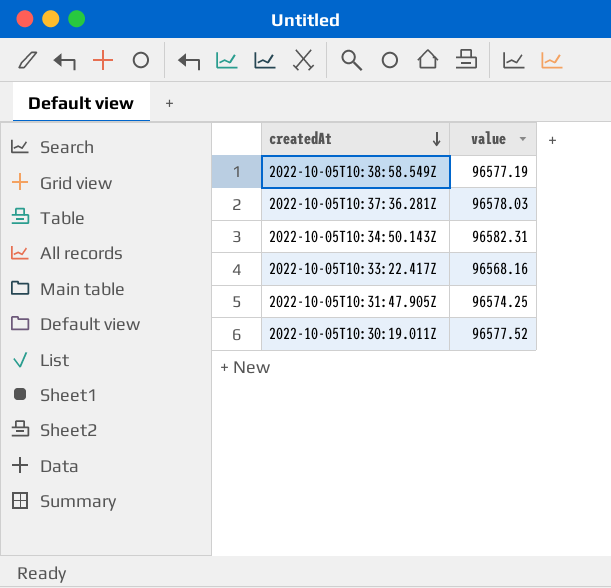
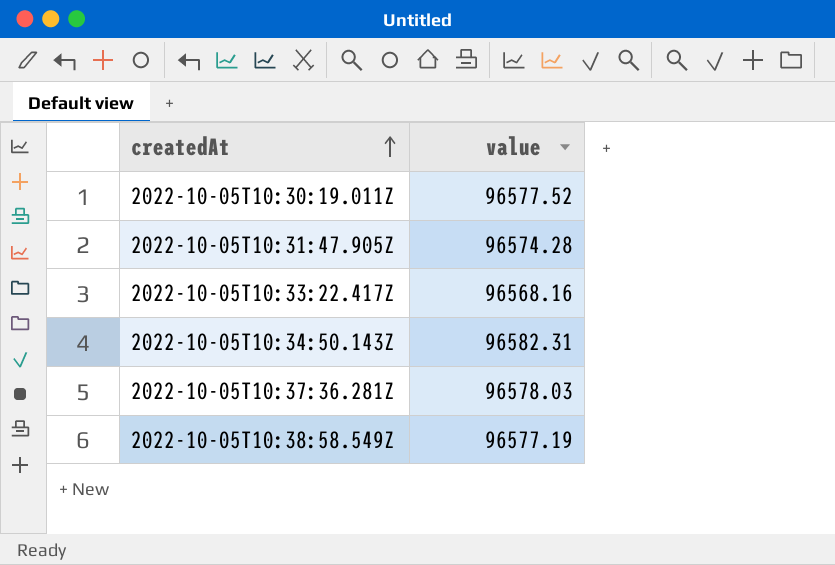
row order: createdAt descending -> createdAt ascending
2022-10-05T10:31:47.905Z | value: 96574.25 -> 96574.28

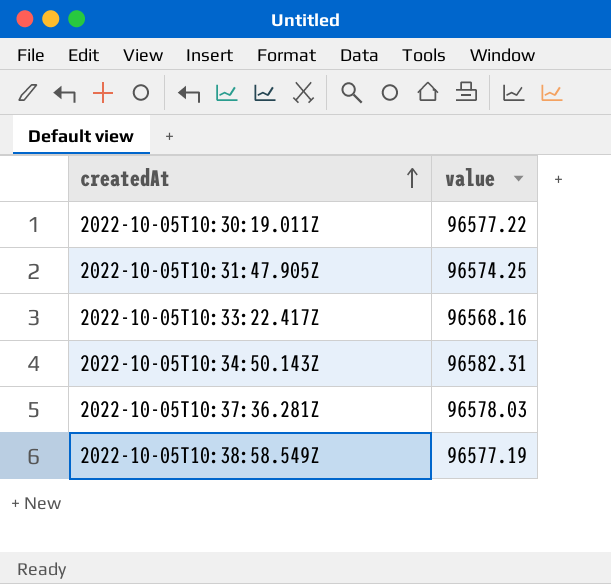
2022-10-05T10:30:19.011Z | value: 96577.52 -> 96577.22
2022-10-05T10:31:47.905Z | value: 96574.28 -> 96574.25

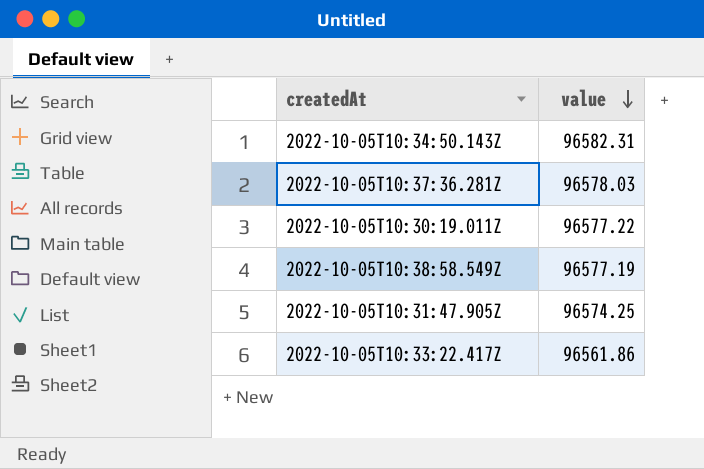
row order: createdAt ascending -> value descending
2022-10-05T10:33:22.417Z | value: 96568.16 -> 96561.86

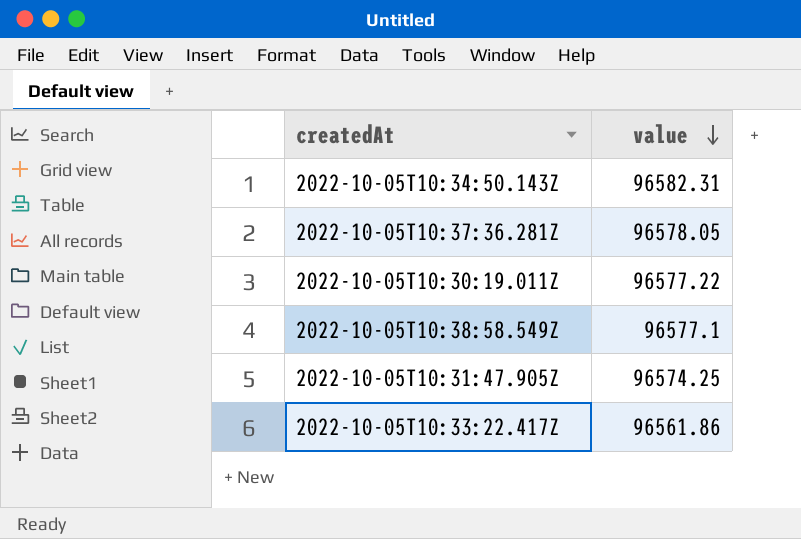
2022-10-05T10:37:36.281Z | value: 96578.03 -> 96578.05
2022-10-05T10:38:58.549Z | value: 96577.19 -> 96577.1

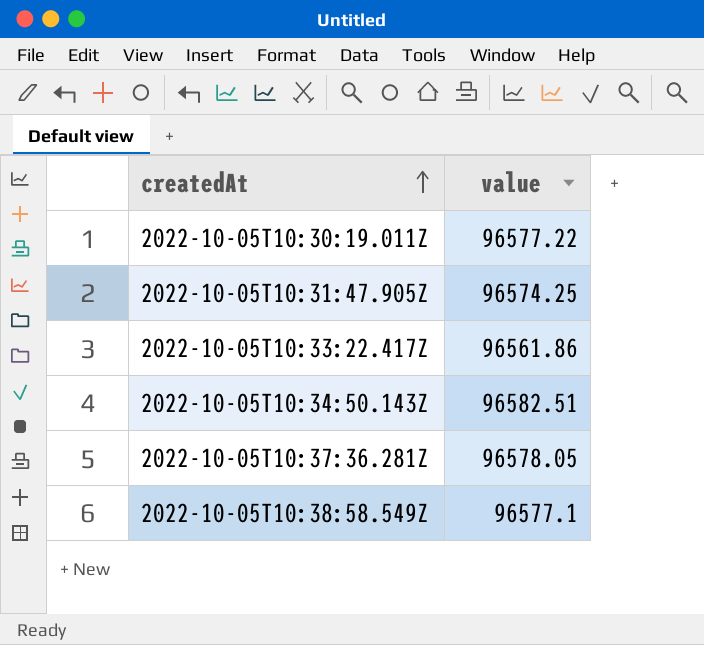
row order: value descending -> createdAt ascending
2022-10-05T10:34:50.143Z | value: 96582.31 -> 96582.51

